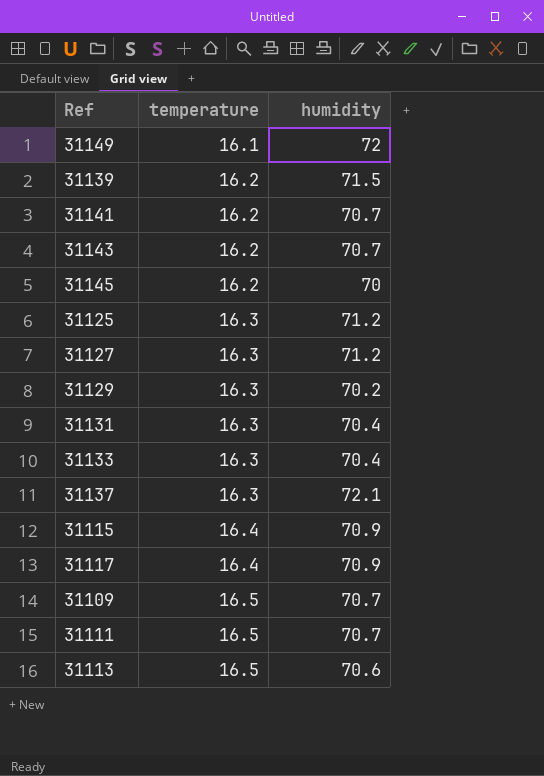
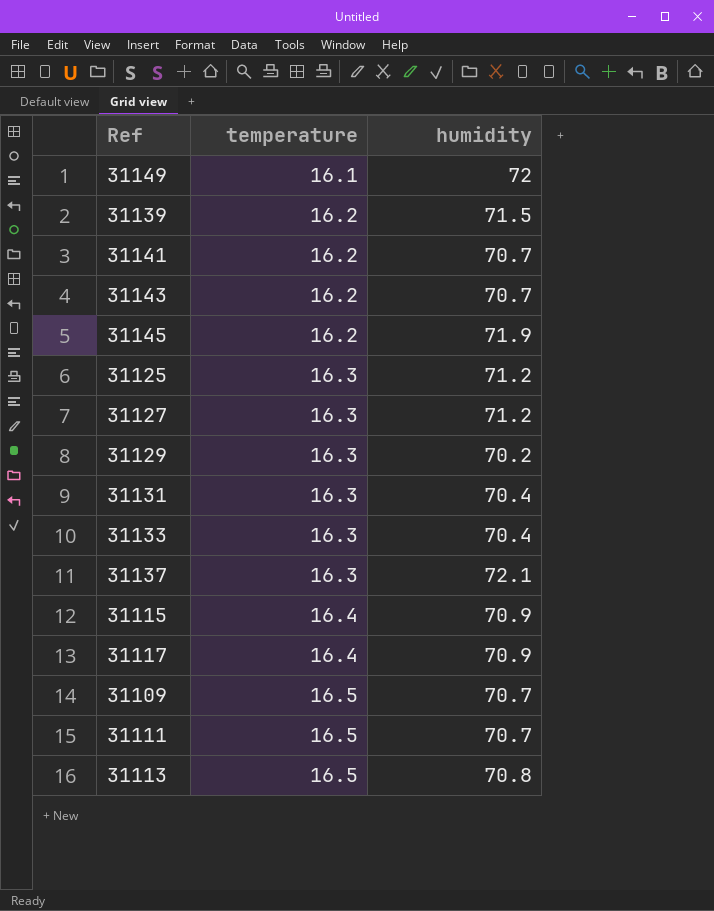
31145 | humidity: 70 -> 71.9
31113 | humidity: 70.6 -> 70.8

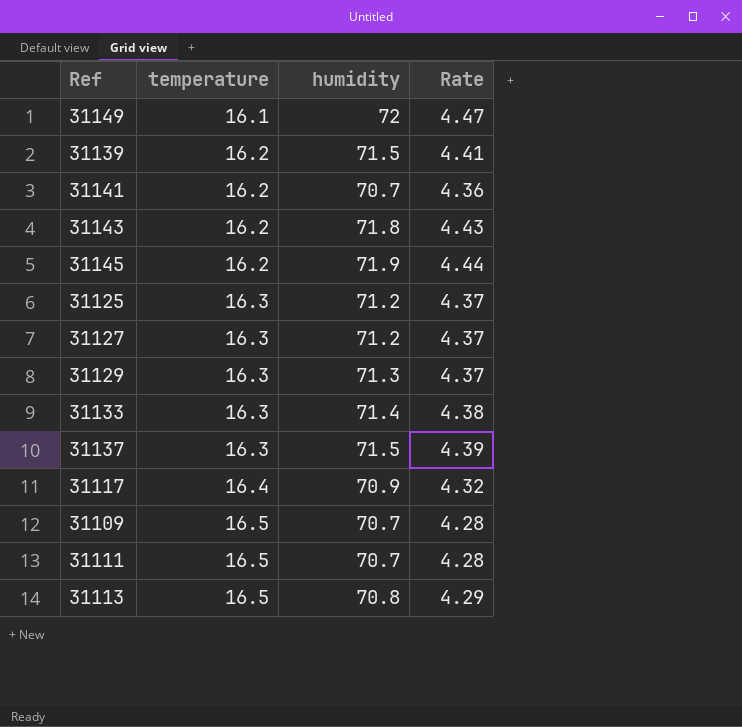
column Rate | formula: none -> [humidity] / [temperature]
row 31131: 16.3 | 70.4 -> none
row 31115: 16.4 | 70.9 -> none
31143 | humidity: 70.7 -> 71.8
31129 | humidity: 70.2 -> 71.3
31133 | humidity: 70.4 -> 71.4
31137 | humidity: 72.1 -> 71.5

